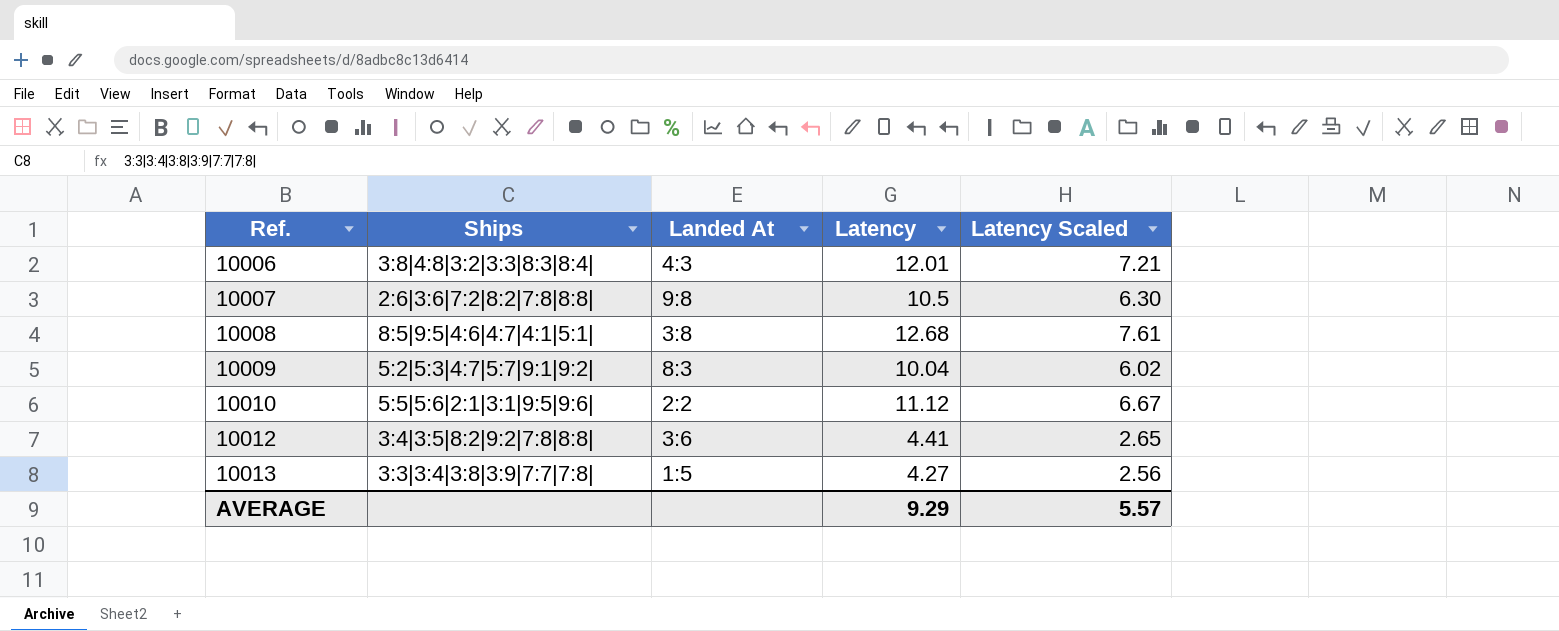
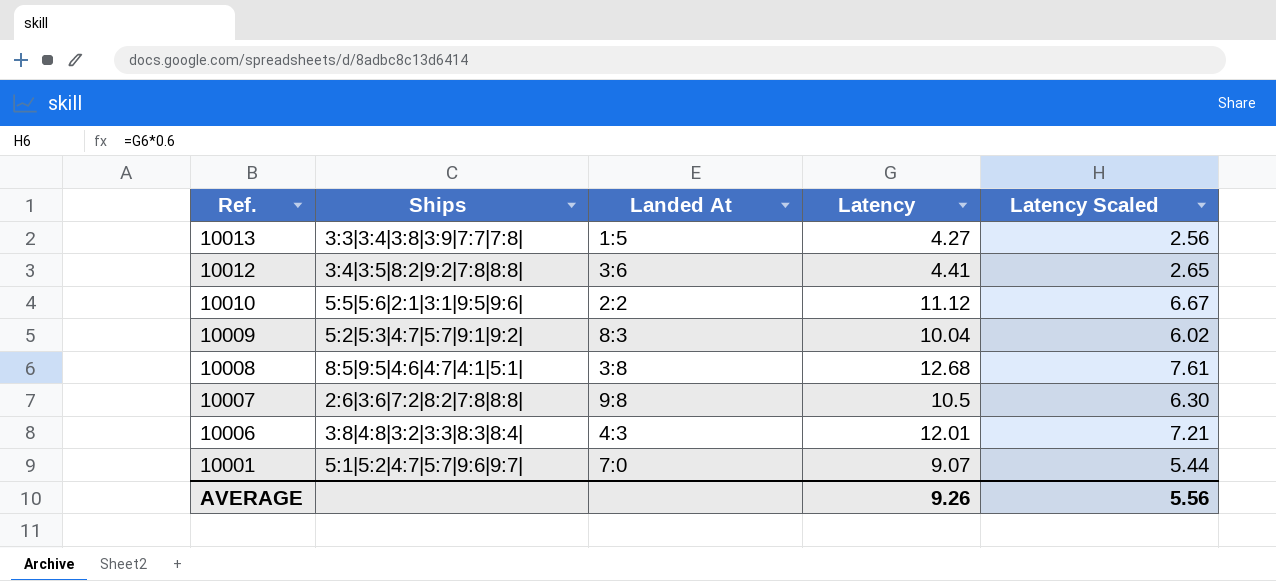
row order: Ref. ascending -> Ref. descending
row 10001: none -> 5:1|5:2|4:7|5:7|9:6|9:7| | 7:0 | 9.07 | 5.44
AVERAGE | Latency: 9.29 -> 9.26
AVERAGE | Latency Scaled: 5.57 -> 5.56

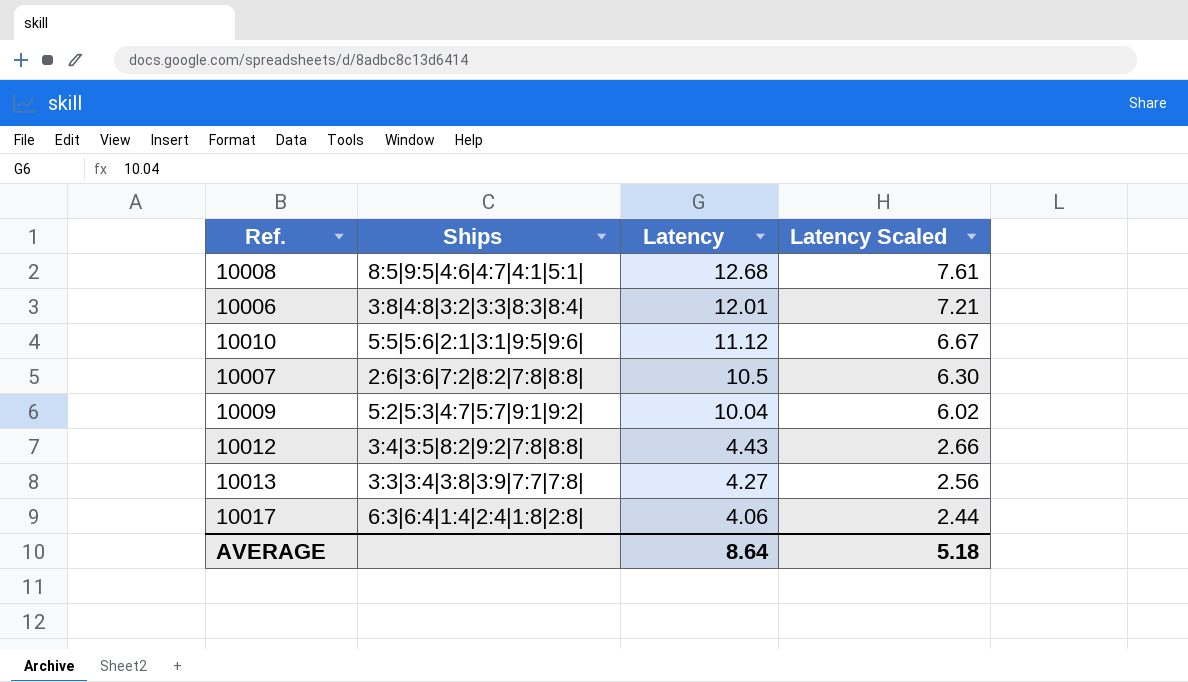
row order: Ref. descending -> Latency descending
column Landed At | position: 3 -> none
row 10001: 5:1|5:2|4:7|5:7|9:6|9:7| | 7:0 | 9.07 | 5.44 -> none
10012 | Latency: 4.41 -> 4.43
10012 | Latency Scaled: 2.65 -> 2.66
row 10017: none -> 6:3|6:4|1:4|2:4|1:8|2:8| | 4.06 | 2.44
AVERAGE | Latency: 9.26 -> 8.64
AVERAGE | Latency Scaled: 5.56 -> 5.18

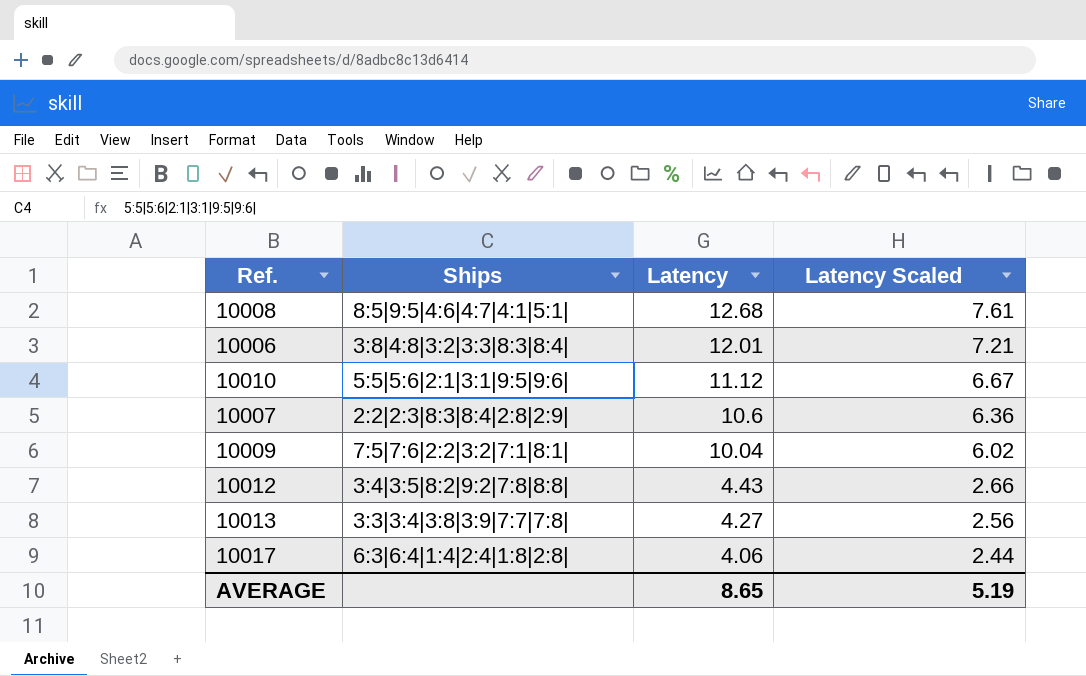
10007 | Ships: 2:6|3:6|7:2|8:2|7:8|8:8| -> 2:2|2:3|8:3|8:4|2:8|2:9|
10007 | Latency: 10.5 -> 10.6
10007 | Latency Scaled: 6.30 -> 6.36
10009 | Ships: 5:2|5:3|4:7|5:7|9:1|9:2| -> 7:5|7:6|2:2|3:2|7:1|8:1|
AVERAGE | Latency: 8.64 -> 8.65
AVERAGE | Latency Scaled: 5.18 -> 5.19

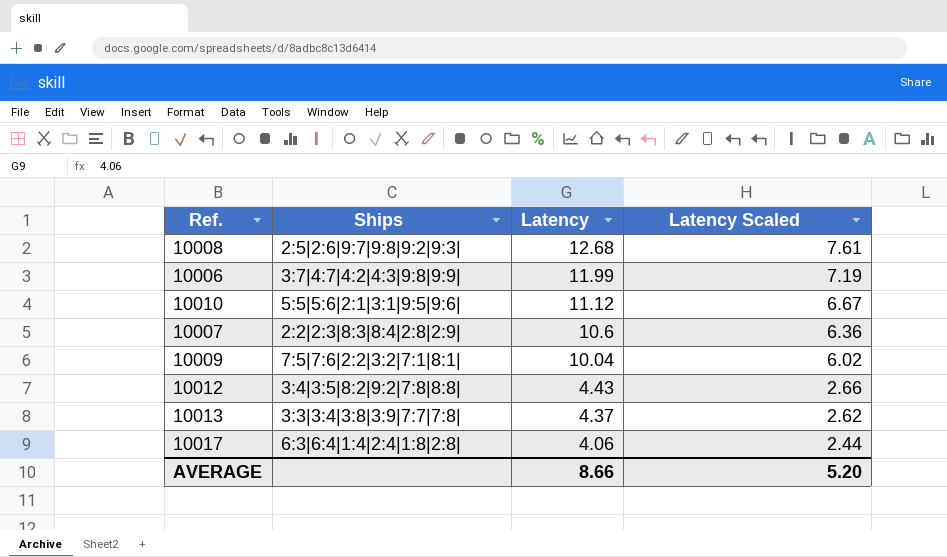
10008 | Ships: 8:5|9:5|4:6|4:7|4:1|5:1| -> 2:5|2:6|9:7|9:8|9:2|9:3|
10006 | Ships: 3:8|4:8|3:2|3:3|8:3|8:4| -> 3:7|4:7|4:2|4:3|9:8|9:9|
10006 | Latency: 12.01 -> 11.99
10006 | Latency Scaled: 7.21 -> 7.19
10013 | Latency: 4.27 -> 4.37
10013 | Latency Scaled: 2.56 -> 2.62
AVERAGE | Latency: 8.65 -> 8.66
AVERAGE | Latency Scaled: 5.19 -> 5.20

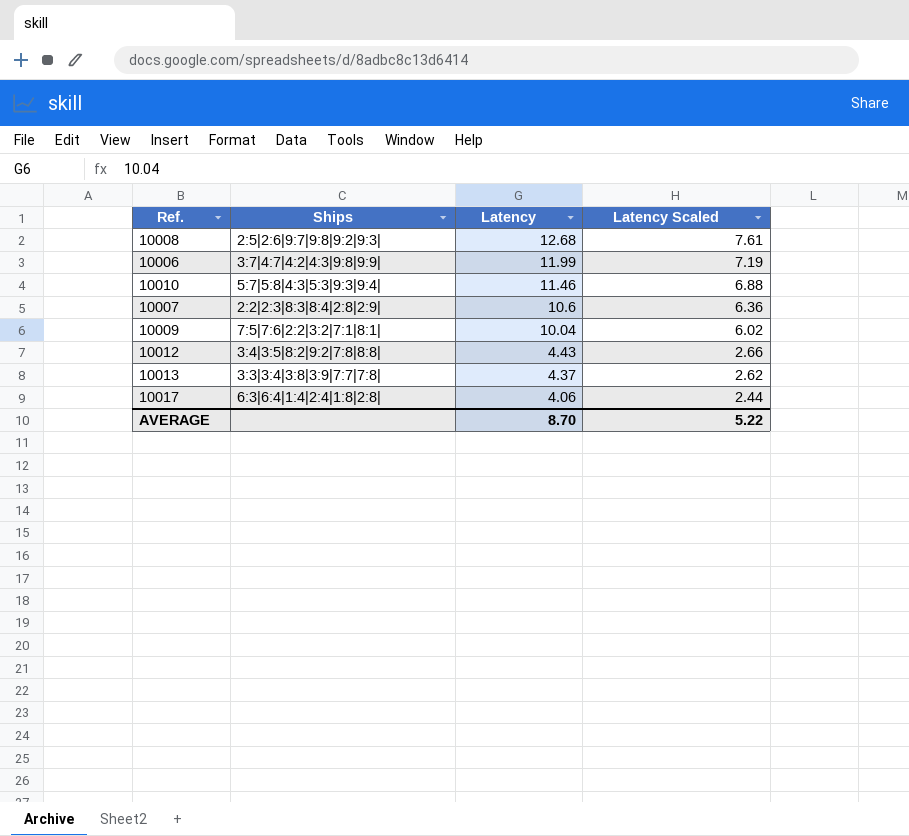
10010 | Ships: 5:5|5:6|2:1|3:1|9:5|9:6| -> 5:7|5:8|4:3|5:3|9:3|9:4|
10010 | Latency: 11.12 -> 11.46
10010 | Latency Scaled: 6.67 -> 6.88
AVERAGE | Latency: 8.66 -> 8.70
AVERAGE | Latency Scaled: 5.20 -> 5.22

